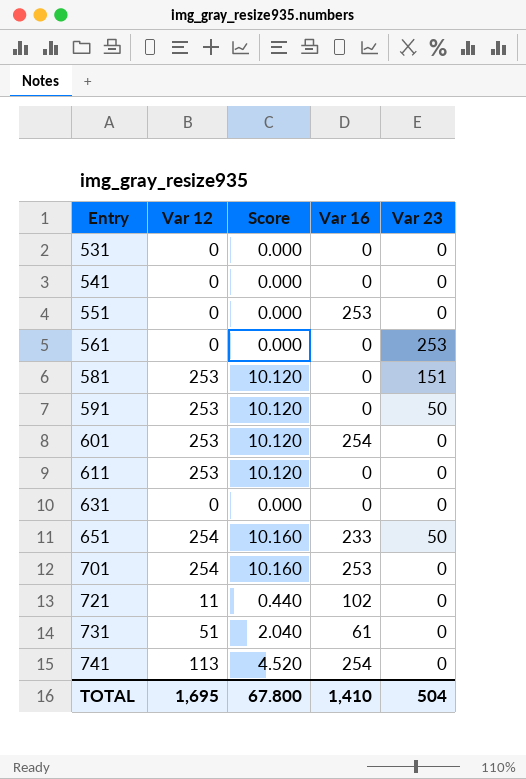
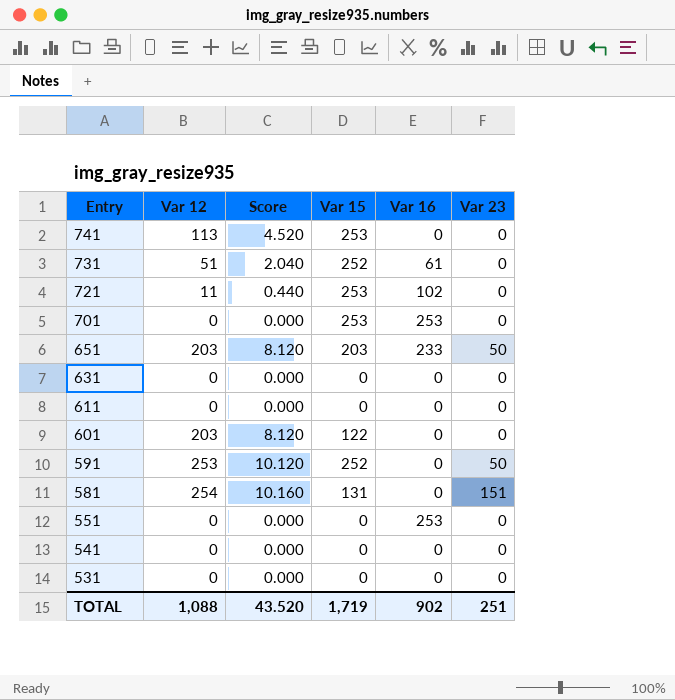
row order: Entry ascending -> Entry descending
column Var 15 | position: none -> 4
row 561: 0 | 0.000 | 0 | 253 -> none
741 | Var 16: 254 -> 0
701 | Var 12: 254 -> 0
701 | Score: 10.160 -> 0.000
651 | Var 12: 254 -> 203
651 | Score: 10.160 -> 8.120
611 | Var 12: 253 -> 0
611 | Score: 10.120 -> 0.000
601 | Var 12: 253 -> 203
601 | Score: 10.120 -> 8.120
601 | Var 16: 254 -> 0
581 | Var 12: 253 -> 254
581 | Score: 10.120 -> 10.160
TOTAL | Var 12: 1,695 -> 1,088
TOTAL | Score: 67.800 -> 43.520
TOTAL | Var 16: 1,410 -> 902
TOTAL | Var 23: 504 -> 251

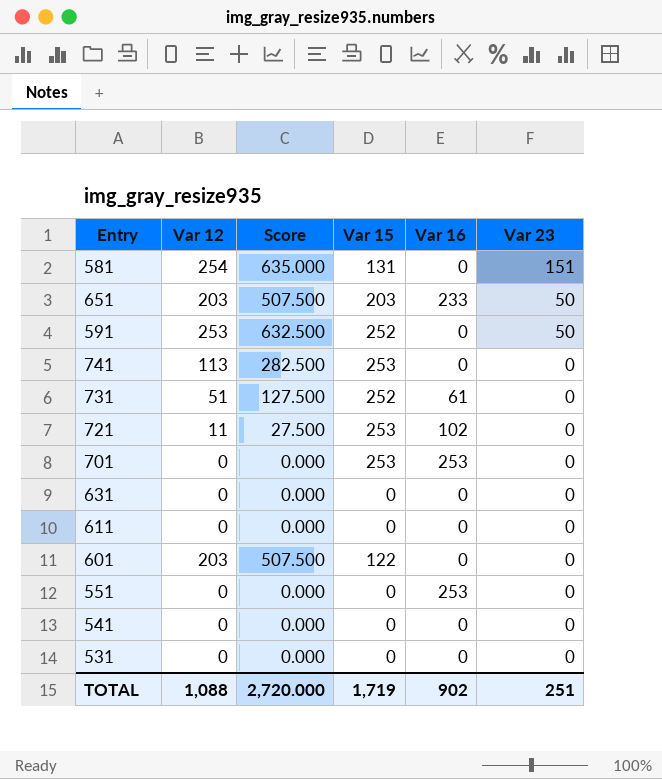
row order: Entry descending -> Var 23 descending
column Score | formula: [Var 12] * 0.04 -> [Var 12] * 2.5
TOTAL | Score: 43.520 -> 2,720.000

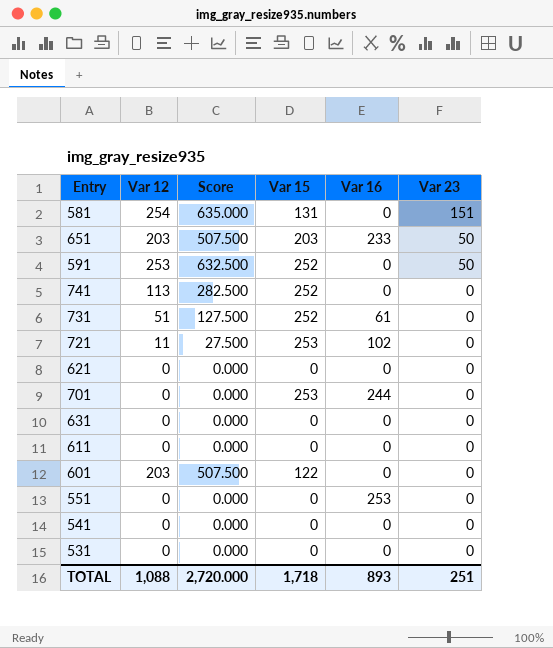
741 | Var 15: 253 -> 252
row 621: none -> 0 | 0.000 | 0 | 0 | 0
701 | Var 16: 253 -> 244
TOTAL | Var 15: 1,719 -> 1,718
TOTAL | Var 16: 902 -> 893

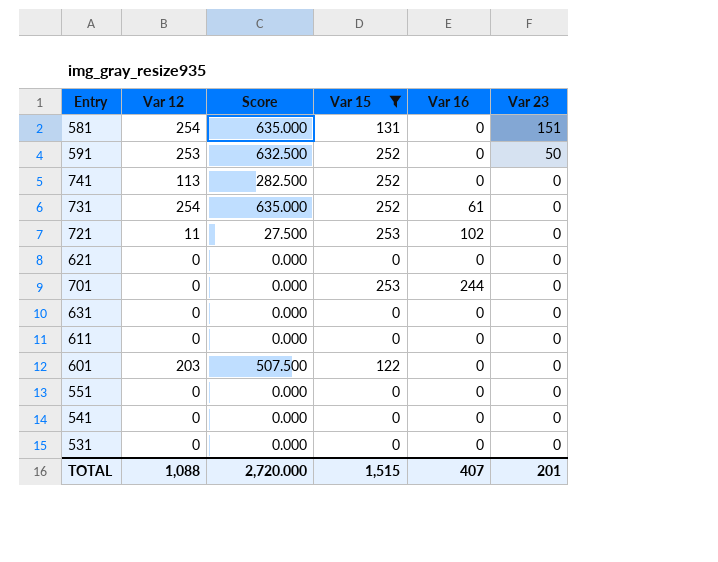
filter: none -> Var 15 != 203
731 | Var 12: 51 -> 254
731 | Score: 127.500 -> 635.000
551 | Var 16: 253 -> 0
TOTAL | Var 15: 1,718 -> 1,515
TOTAL | Var 16: 893 -> 407
TOTAL | Var 23: 251 -> 201

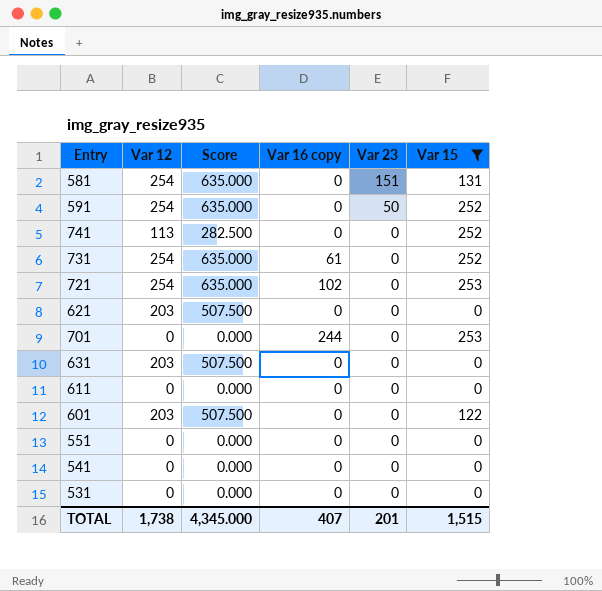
column name: Var 16 -> Var 16 copy
column Var 15 | position: 4 -> 6
591 | Var 12: 253 -> 254
591 | Score: 632.500 -> 635.000
721 | Var 12: 11 -> 254
721 | Score: 27.500 -> 635.000
621 | Var 12: 0 -> 203
621 | Score: 0.000 -> 507.500
631 | Var 12: 0 -> 203
631 | Score: 0.000 -> 507.500
TOTAL | Var 12: 1,088 -> 1,738
TOTAL | Score: 2,720.000 -> 4,345.000

